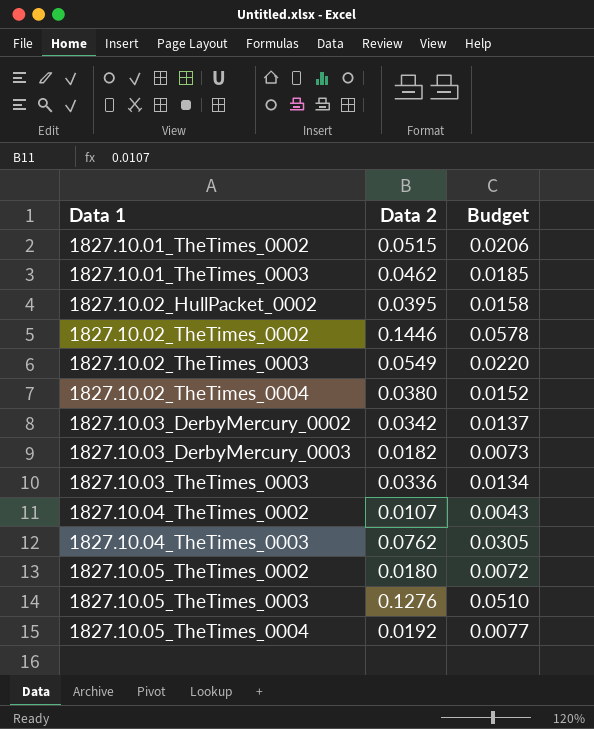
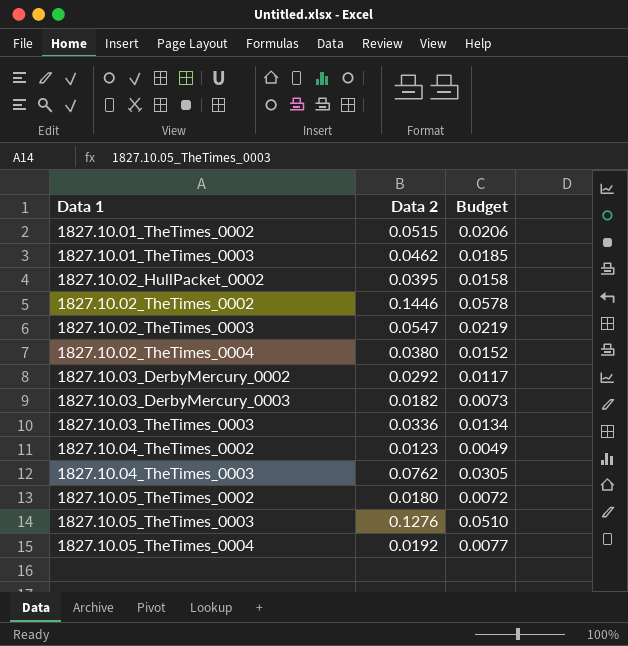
1827.10.02_TheTimes_0003 | Data 2: 0.0549 -> 0.0547
1827.10.02_TheTimes_0003 | Budget: 0.0220 -> 0.0219
1827.10.03_DerbyMercury_0002 | Data 2: 0.0342 -> 0.0292
1827.10.03_DerbyMercury_0002 | Budget: 0.0137 -> 0.0117
1827.10.04_TheTimes_0002 | Data 2: 0.0107 -> 0.0123
1827.10.04_TheTimes_0002 | Budget: 0.0043 -> 0.0049

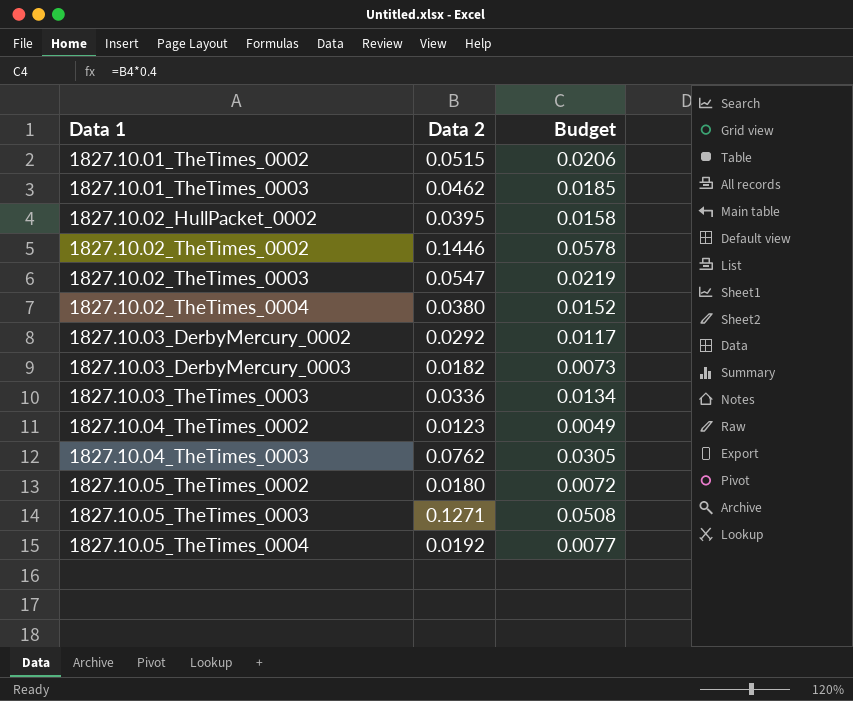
1827.10.05_TheTimes_0003 | Data 2: 0.1276 -> 0.1271
1827.10.05_TheTimes_0003 | Budget: 0.0510 -> 0.0508

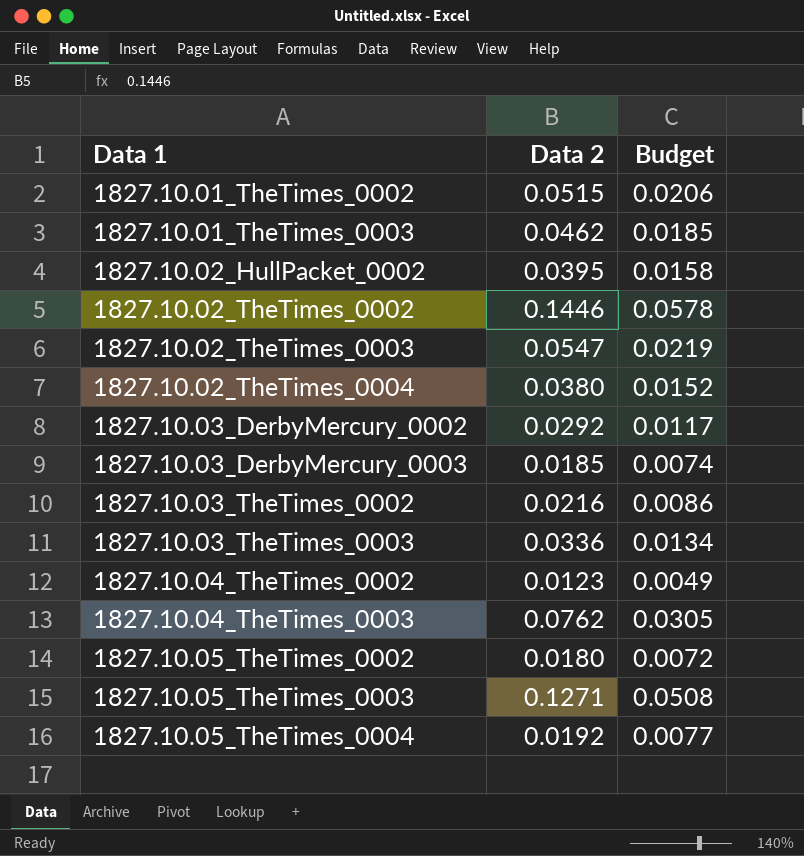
1827.10.03_DerbyMercury_0003 | Data 2: 0.0182 -> 0.0185
1827.10.03_DerbyMercury_0003 | Budget: 0.0073 -> 0.0074
row 1827.10.03_TheTimes_0002: none -> 0.0216 | 0.0086

